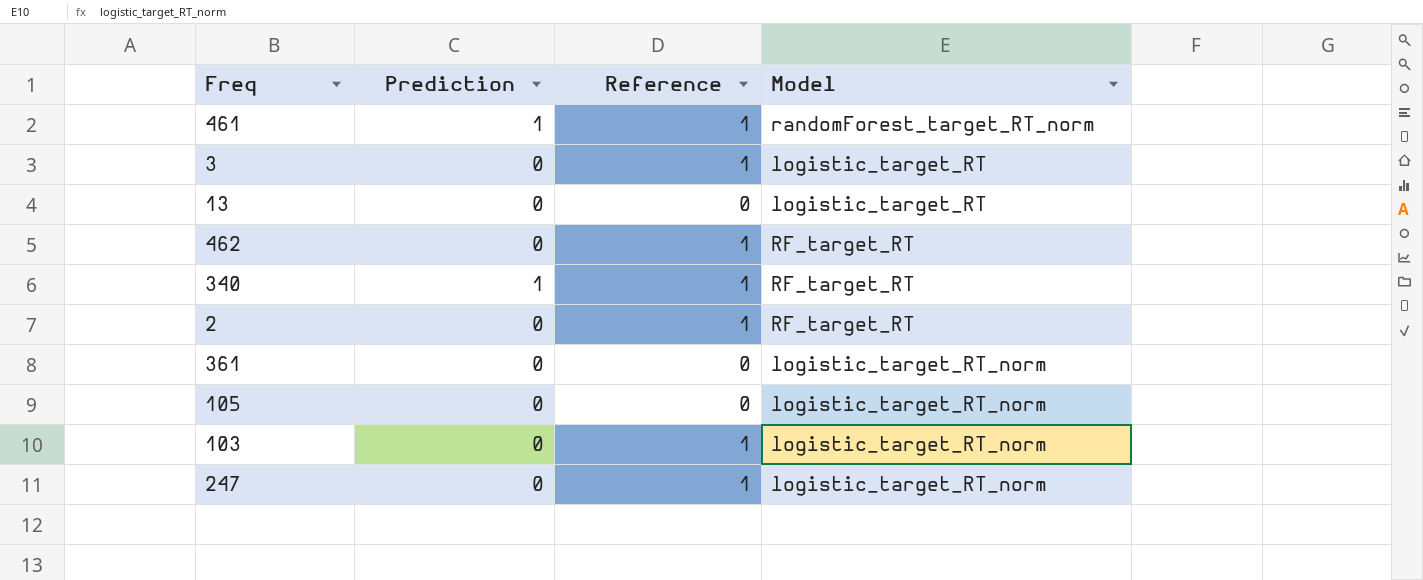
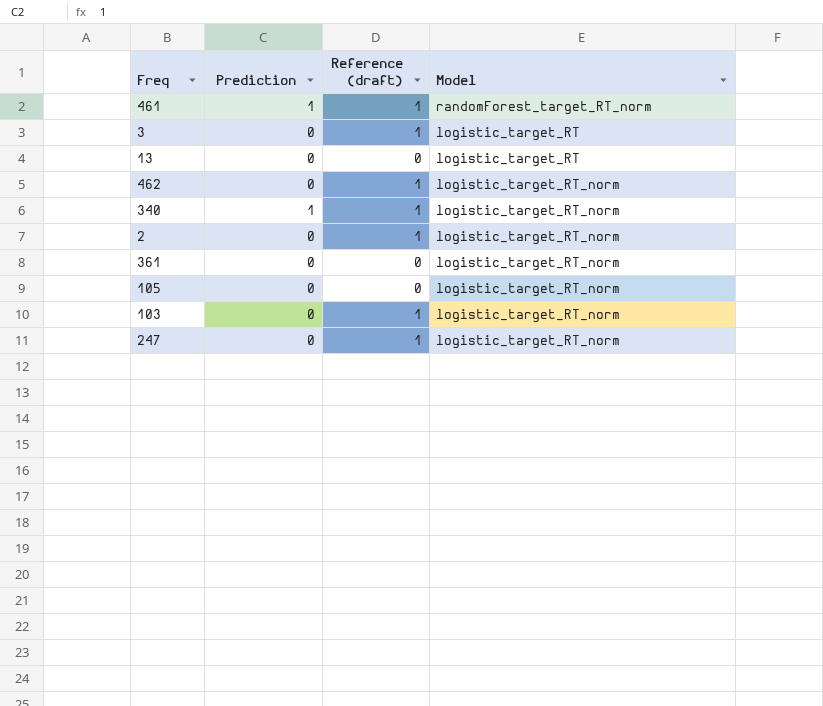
column name: Reference -> Reference (draft)
462 | Model: RF_target_RT -> logistic_target_RT_norm
340 | Model: RF_target_RT -> logistic_target_RT_norm
2 | Model: RF_target_RT -> logistic_target_RT_norm

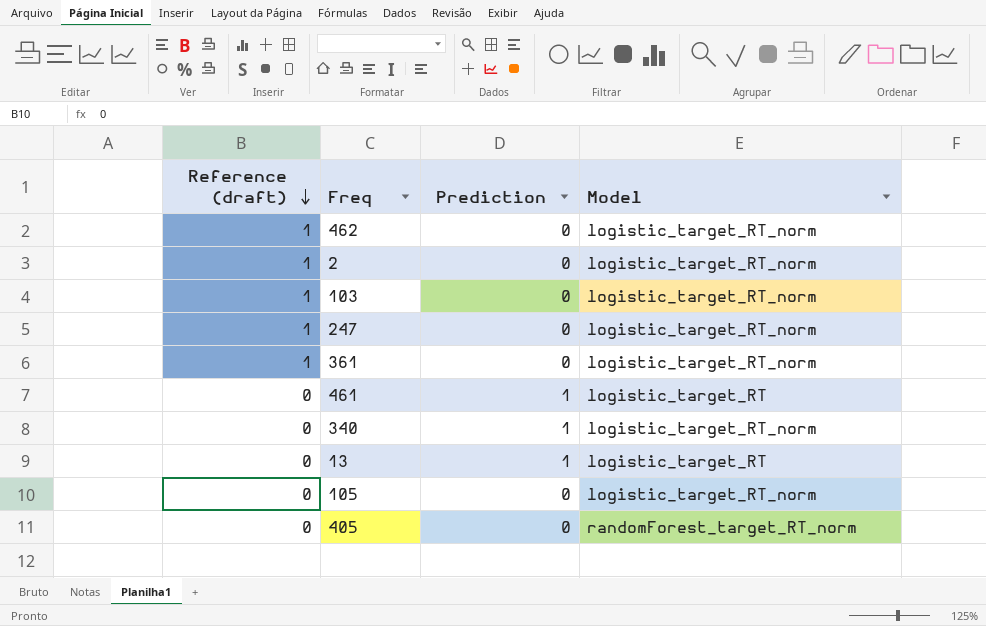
row order: none -> Reference (draft) descending
column Reference (draft) | position: 3 -> 1
row 3: 0 | 1 | logistic_target_RT -> none
361 | Reference (draft): 0 -> 1
461 | Reference (draft): 1 -> 0
461 | Model: randomForest_target_RT_norm -> logistic_target_RT
340 | Reference (draft): 1 -> 0
13 | Prediction: 0 -> 1
row 405: none -> 0 | 0 | randomForest_target_RT_norm

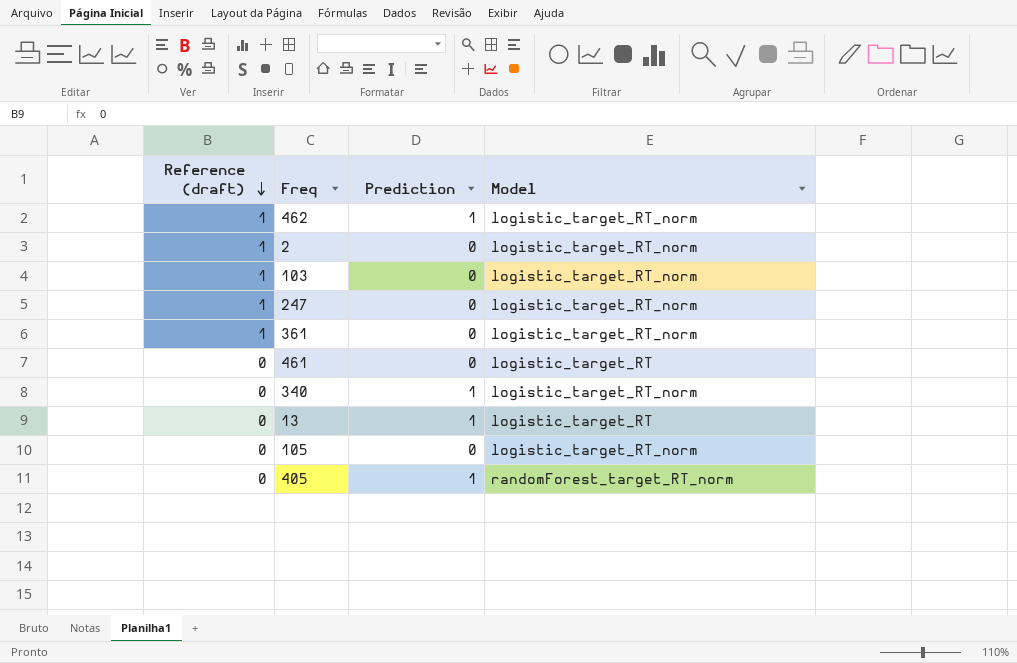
462 | Prediction: 0 -> 1
461 | Prediction: 1 -> 0
405 | Prediction: 0 -> 1

